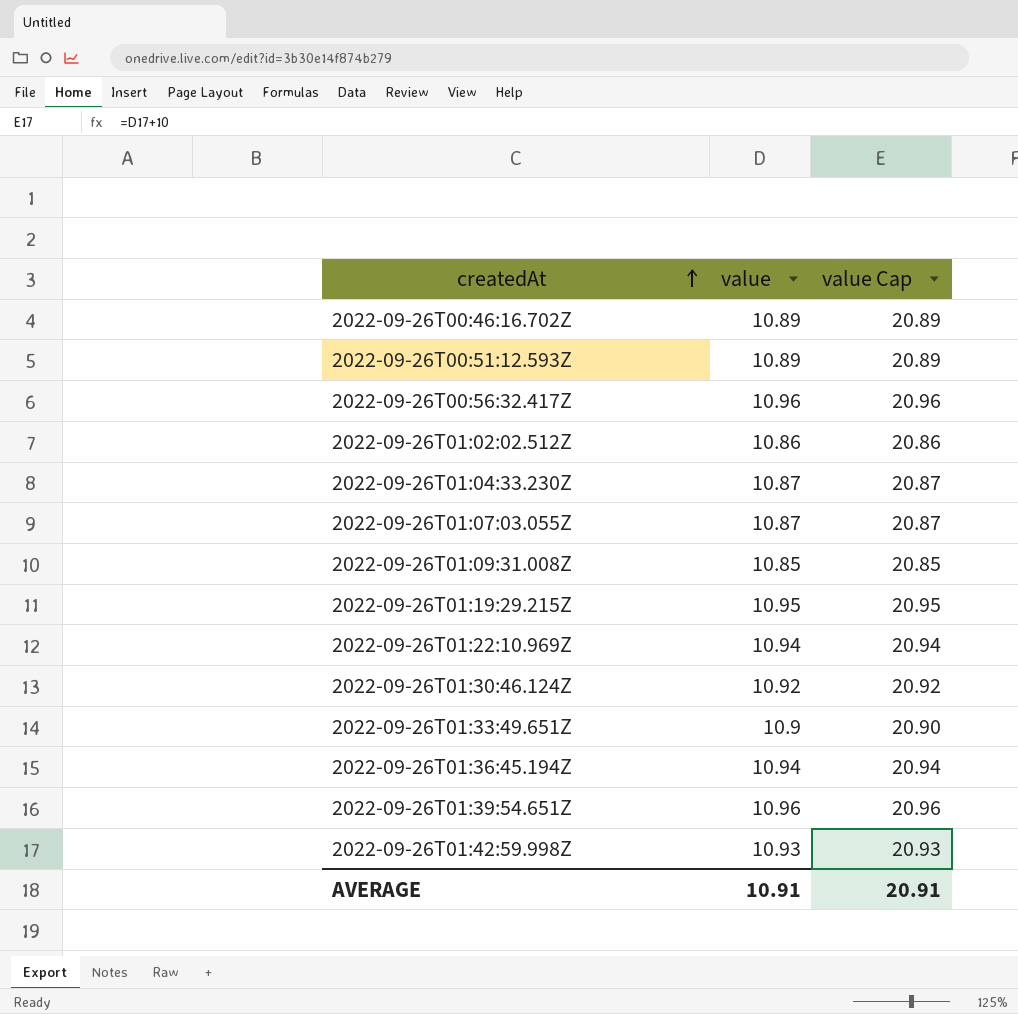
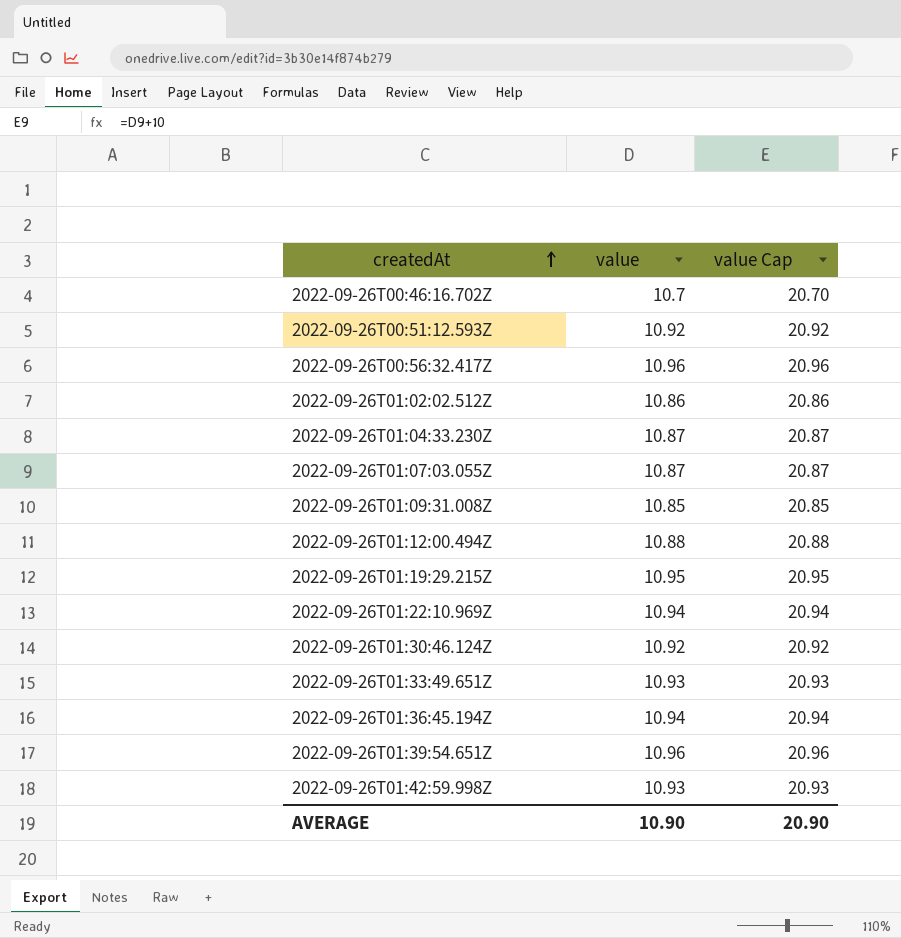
2022-09-26T00:46:16.702Z | value: 10.89 -> 10.7
2022-09-26T00:46:16.702Z | value Cap: 20.89 -> 20.70
2022-09-26T00:51:12.593Z | value: 10.89 -> 10.92
2022-09-26T00:51:12.593Z | value Cap: 20.89 -> 20.92
row 2022-09-26T01:12:00.494Z: none -> 10.88 | 20.88
2022-09-26T01:33:49.651Z | value: 10.9 -> 10.93
2022-09-26T01:33:49.651Z | value Cap: 20.90 -> 20.93
AVERAGE | value: 10.91 -> 10.90
AVERAGE | value Cap: 20.91 -> 20.90

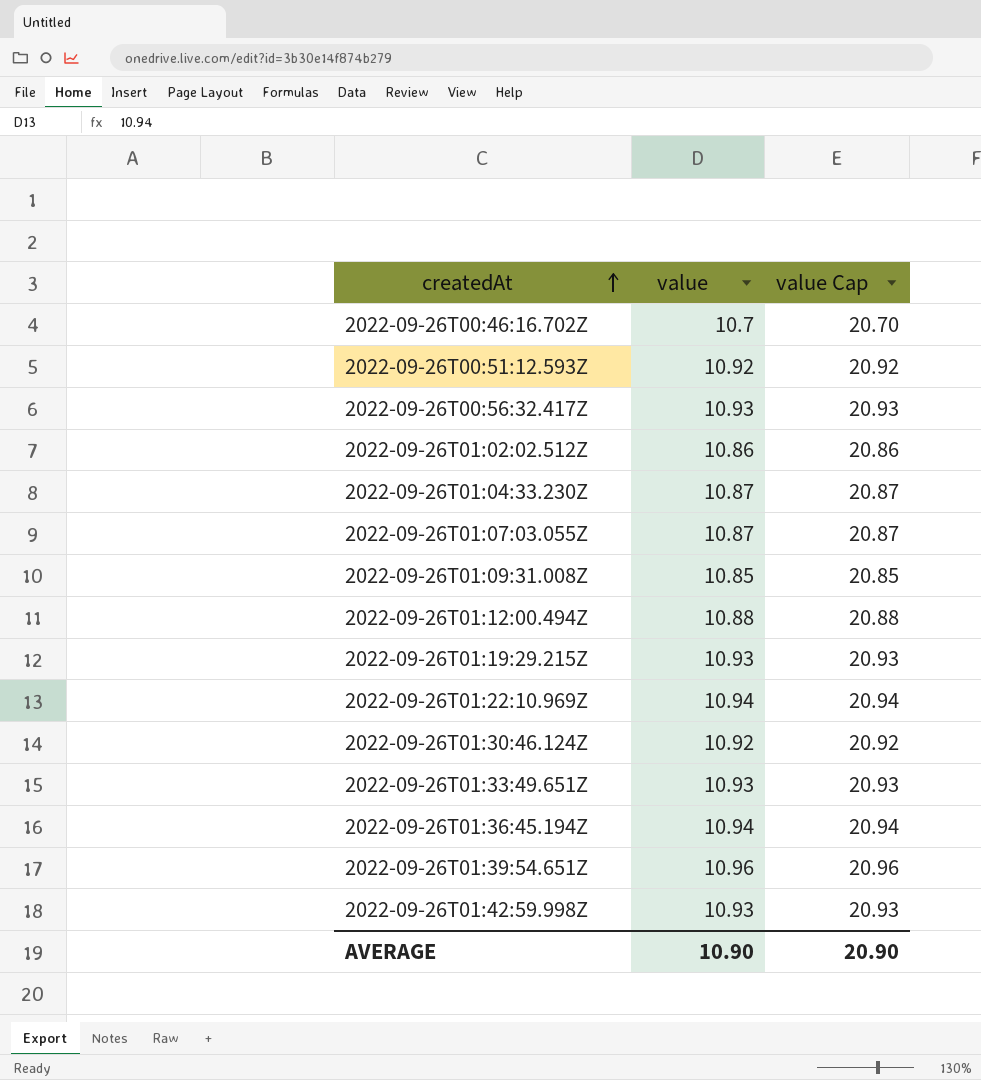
2022-09-26T00:56:32.417Z | value: 10.96 -> 10.93
2022-09-26T00:56:32.417Z | value Cap: 20.96 -> 20.93
2022-09-26T01:19:29.215Z | value: 10.95 -> 10.93
2022-09-26T01:19:29.215Z | value Cap: 20.95 -> 20.93

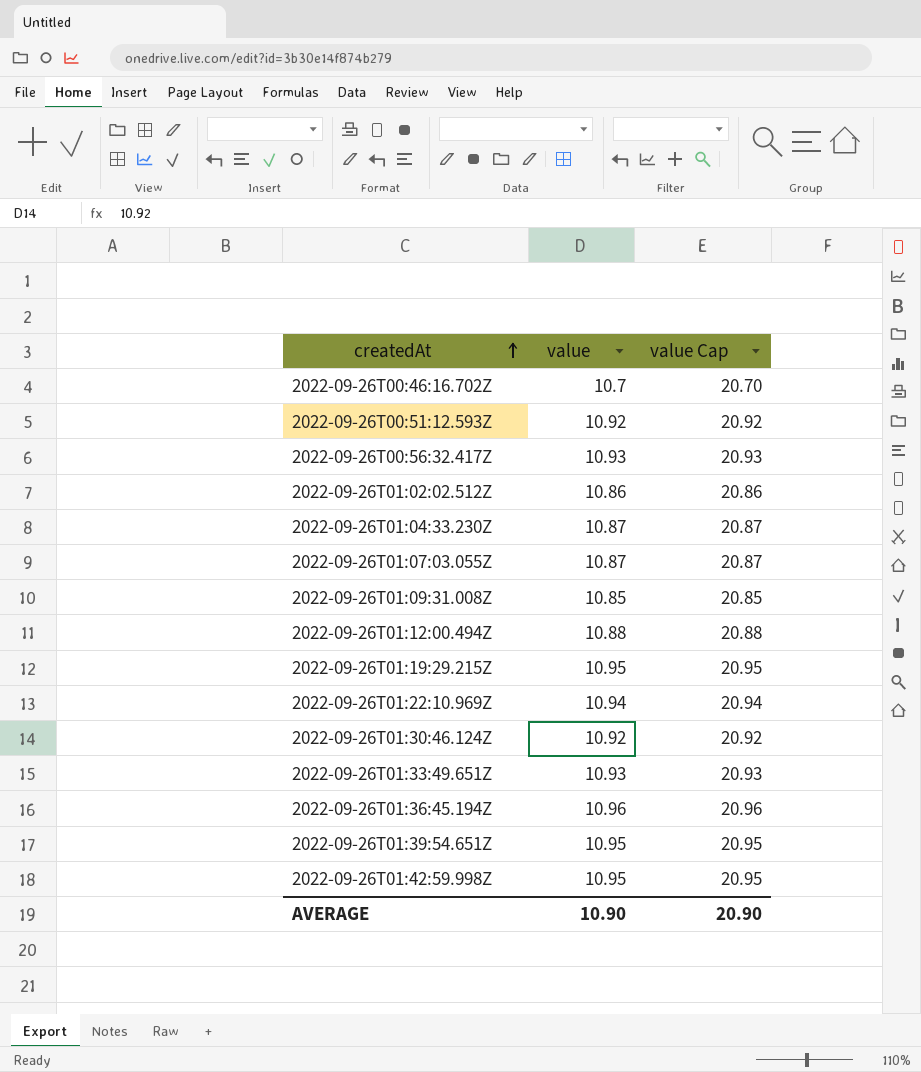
2022-09-26T01:19:29.215Z | value: 10.93 -> 10.95
2022-09-26T01:19:29.215Z | value Cap: 20.93 -> 20.95
2022-09-26T01:36:45.194Z | value: 10.94 -> 10.96
2022-09-26T01:36:45.194Z | value Cap: 20.94 -> 20.96
2022-09-26T01:39:54.651Z | value: 10.96 -> 10.95
2022-09-26T01:39:54.651Z | value Cap: 20.96 -> 20.95
2022-09-26T01:42:59.998Z | value: 10.93 -> 10.95
2022-09-26T01:42:59.998Z | value Cap: 20.93 -> 20.95

